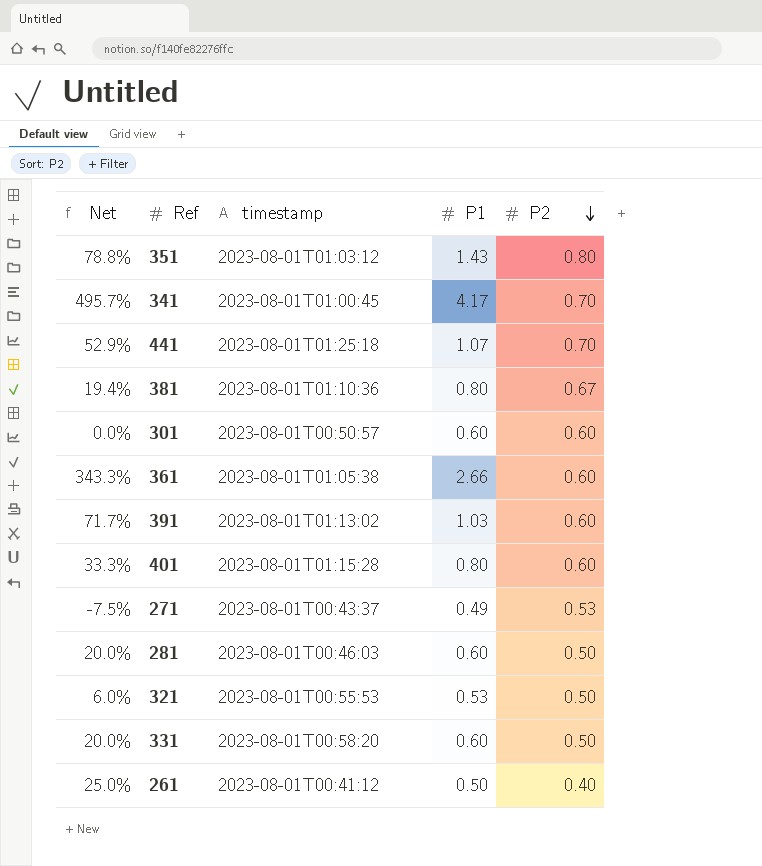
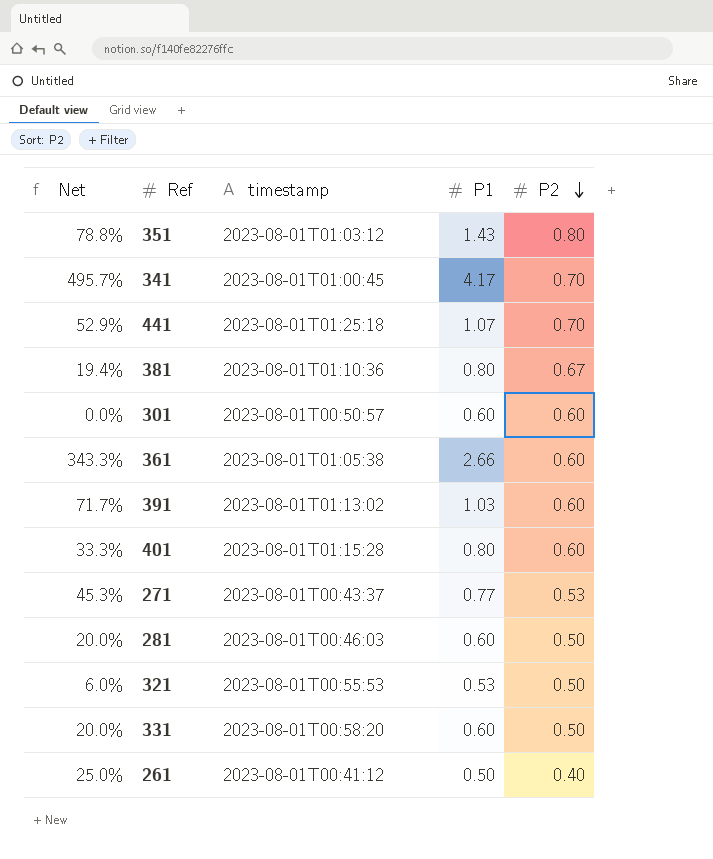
271 | Net: -7.5% -> 45.3%
271 | P1: 0.49 -> 0.77

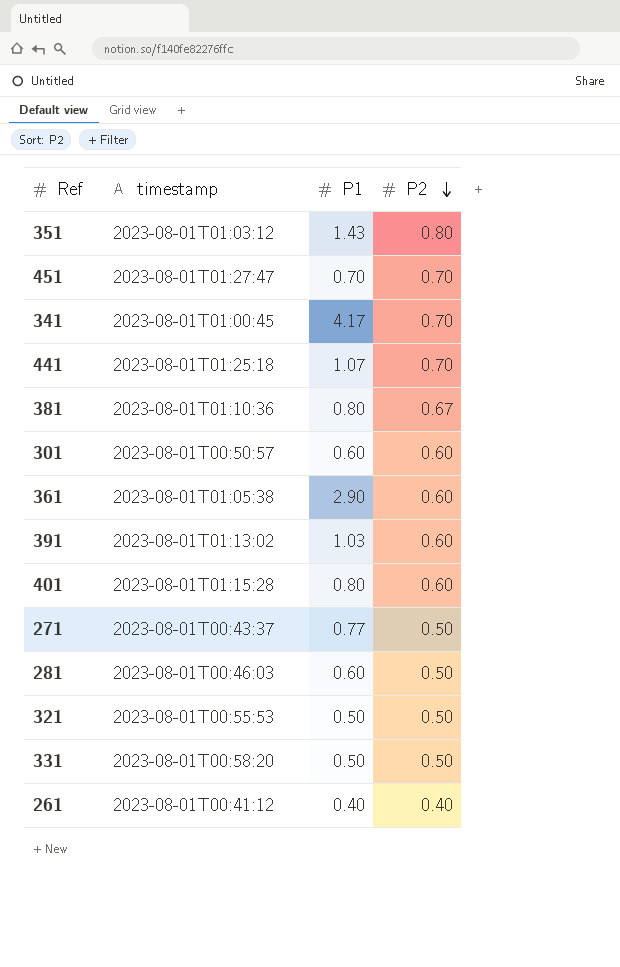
column Net | formula: ([P1] - [P2]) / [P2] -> none
row 451: none -> 2023-08-01T01:27:47 | 0.70 | 0.70
361 | P1: 2.66 -> 2.90
271 | P2: 0.53 -> 0.50
321 | P1: 0.53 -> 0.50
331 | P1: 0.60 -> 0.50
261 | P1: 0.50 -> 0.40

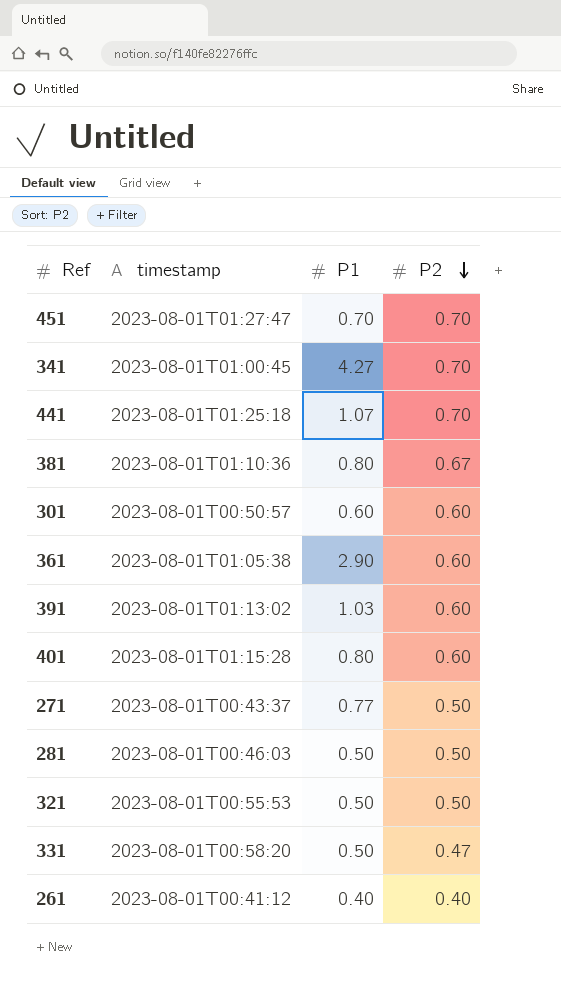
row 351: 2023-08-01T01:03:12 | 1.43 | 0.80 -> none
341 | P1: 4.17 -> 4.27
281 | P1: 0.60 -> 0.50
331 | P2: 0.50 -> 0.47

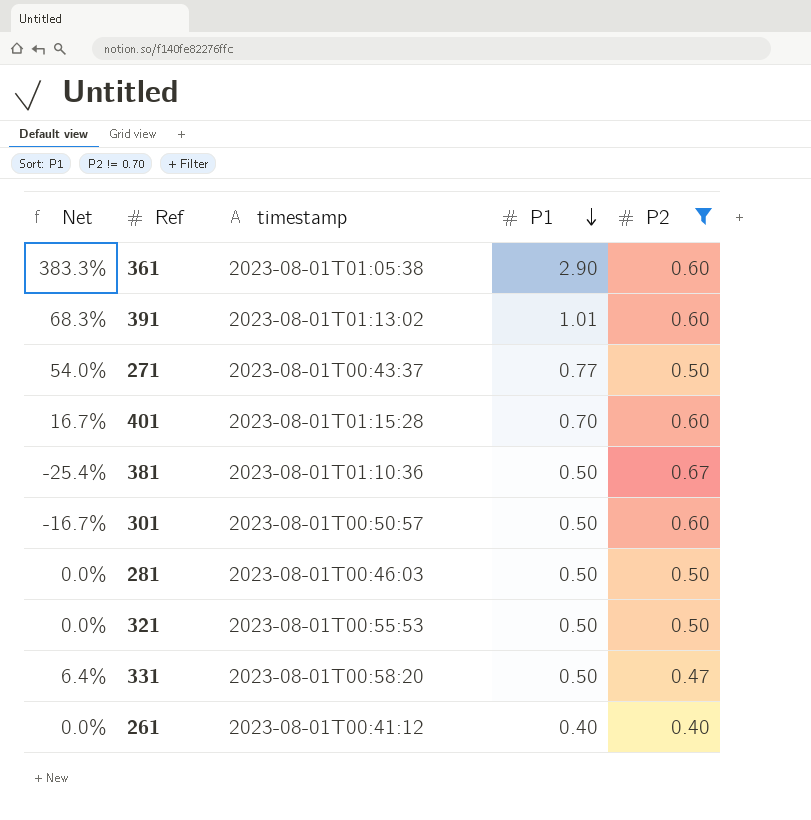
filter: none -> P2 != 0.70
row order: P2 descending -> P1 descending
column Net | formula: none -> ([P1] - [P2]) / [P2]
391 | P1: 1.03 -> 1.01
401 | P1: 0.80 -> 0.70
381 | P1: 0.80 -> 0.50
301 | P1: 0.60 -> 0.50

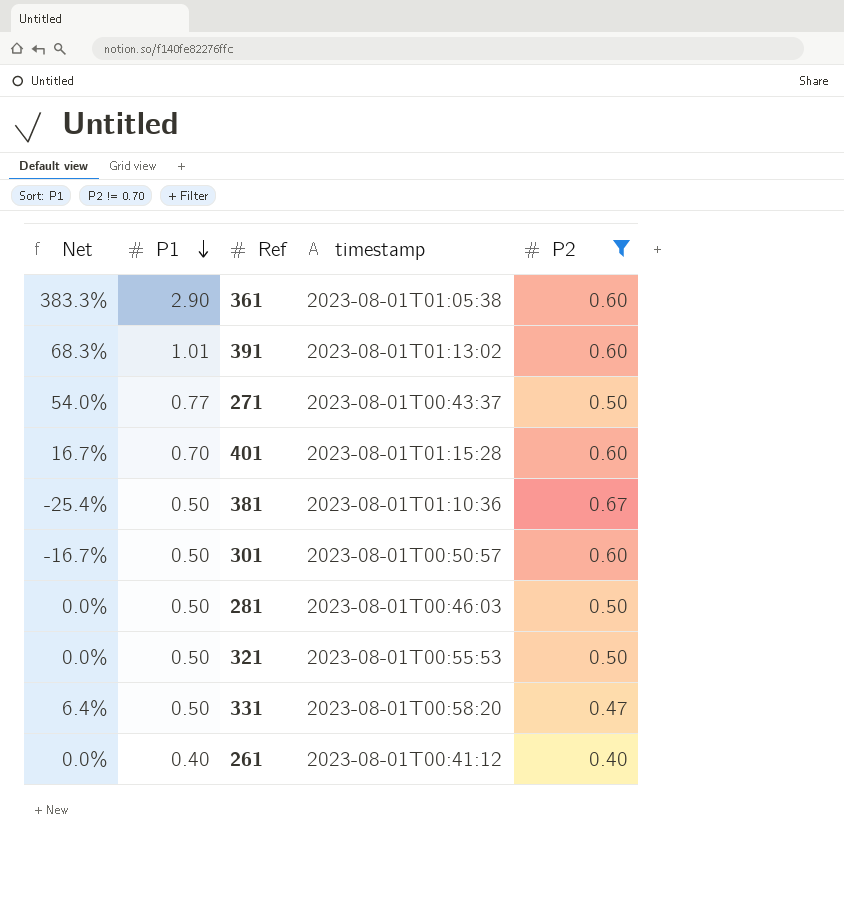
column P1 | position: 4 -> 2

